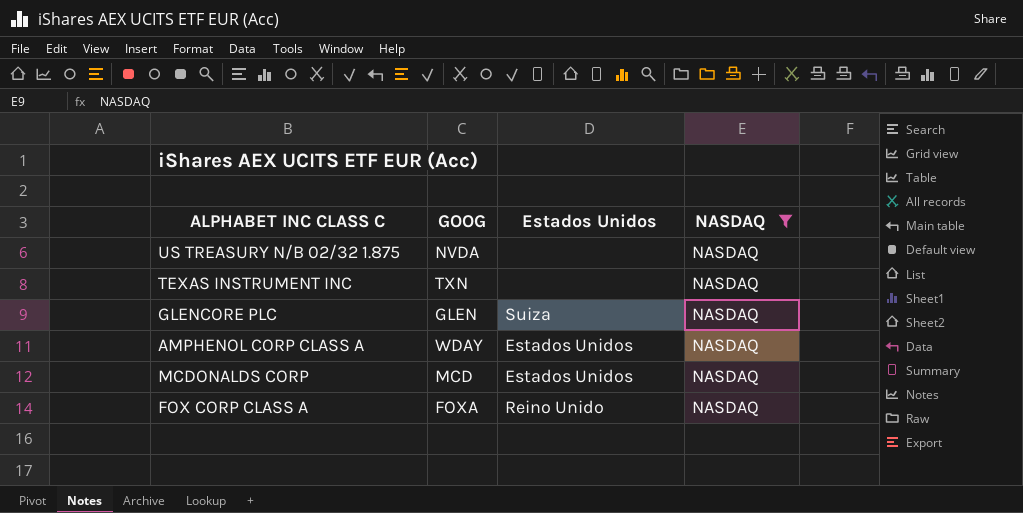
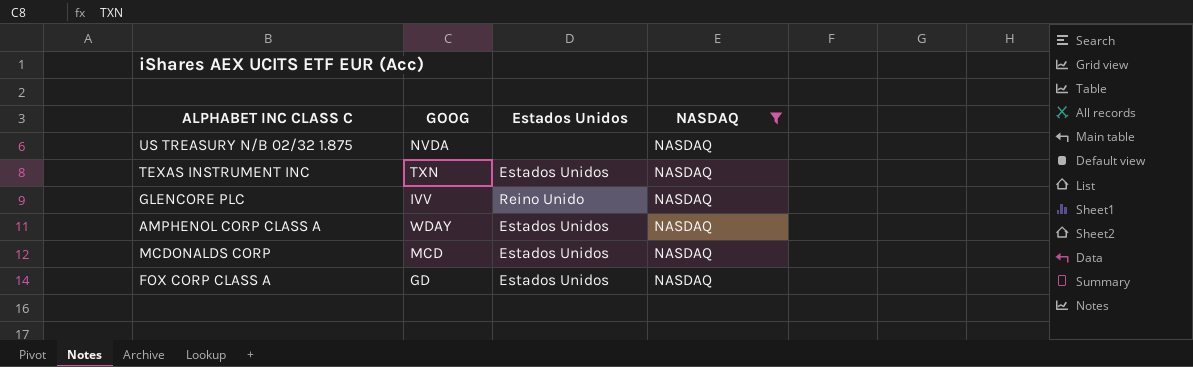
TEXAS INSTRUMENT INC | Estados Unidos: none -> Estados Unidos
GLENCORE PLC | GOOG: GLEN -> IVV
GLENCORE PLC | Estados Unidos: Suiza -> Reino Unido
FOX CORP CLASS A | GOOG: FOXA -> GD
FOX CORP CLASS A | Estados Unidos: Reino Unido -> Estados Unidos

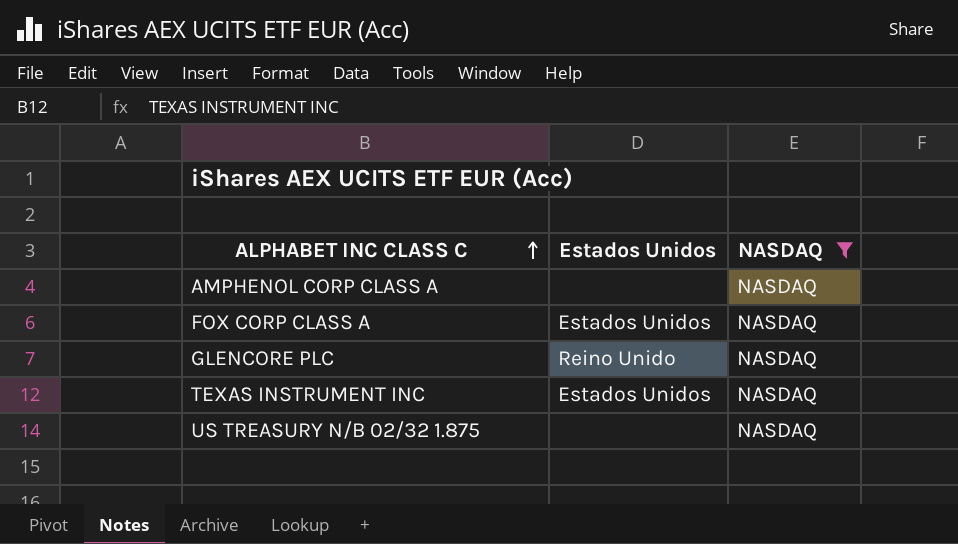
row order: none -> ALPHABET INC CLASS C ascending
column GOOG | position: 2 -> none
row MCDONALDS CORP: MCD | Estados Unidos | NASDAQ -> none
AMPHENOL CORP CLASS A | Estados Unidos: Estados Unidos -> none

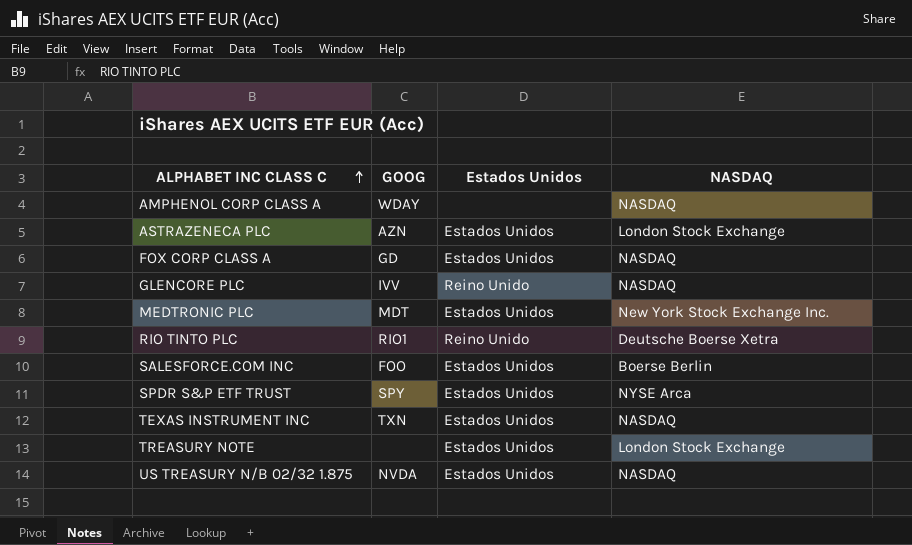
filter: NASDAQ = NASDAQ -> none
column GOOG | position: none -> 2
US TREASURY N/B 02/32 1.875 | Estados Unidos: none -> Estados Unidos

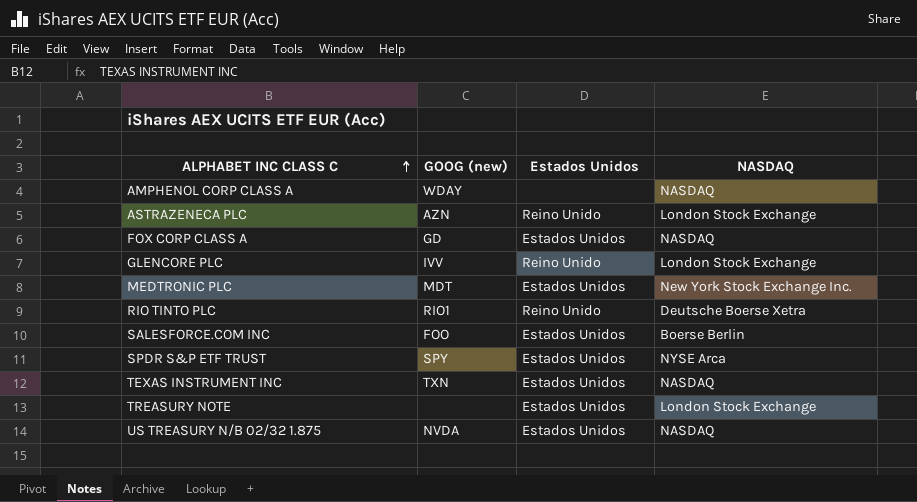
column name: GOOG -> GOOG (new)
ASTRAZENECA PLC | Estados Unidos: Estados Unidos -> Reino Unido
GLENCORE PLC | NASDAQ: NASDAQ -> London Stock Exchange

